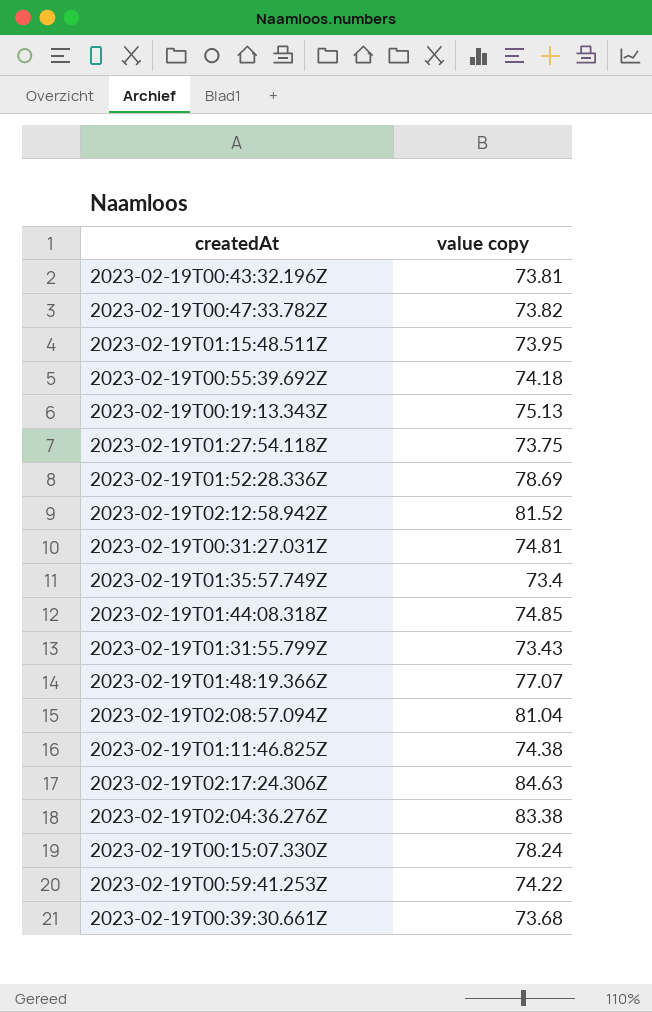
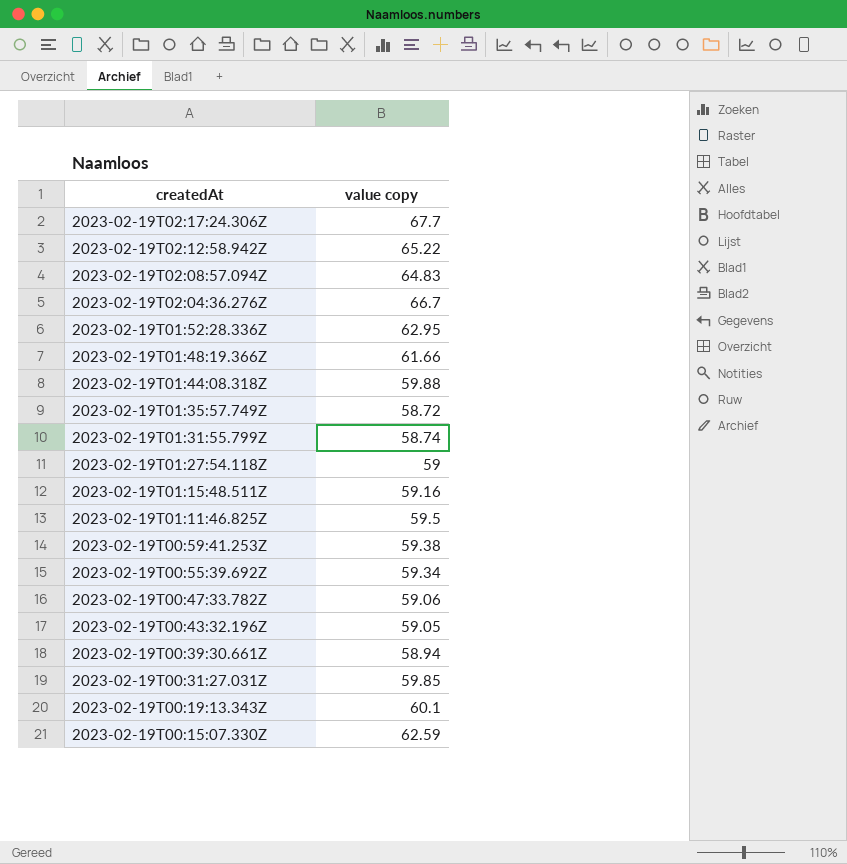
row order: none -> createdAt descending
2023-02-19T02:17:24.306Z | value copy: 84.63 -> 67.7
2023-02-19T02:12:58.942Z | value copy: 81.52 -> 65.22
2023-02-19T02:08:57.094Z | value copy: 81.04 -> 64.83
2023-02-19T02:04:36.276Z | value copy: 83.38 -> 66.7
2023-02-19T01:52:28.336Z | value copy: 78.69 -> 62.95
2023-02-19T01:48:19.366Z | value copy: 77.07 -> 61.66
2023-02-19T01:44:08.318Z | value copy: 74.85 -> 59.88
2023-02-19T01:35:57.749Z | value copy: 73.4 -> 58.72
2023-02-19T01:31:55.799Z | value copy: 73.43 -> 58.74
2023-02-19T01:27:54.118Z | value copy: 73.75 -> 59
2023-02-19T01:15:48.511Z | value copy: 73.95 -> 59.16
2023-02-19T01:11:46.825Z | value copy: 74.38 -> 59.5
2023-02-19T00:59:41.253Z | value copy: 74.22 -> 59.38
2023-02-19T00:55:39.692Z | value copy: 74.18 -> 59.34
2023-02-19T00:47:33.782Z | value copy: 73.82 -> 59.06
2023-02-19T00:43:32.196Z | value copy: 73.81 -> 59.05
2023-02-19T00:39:30.661Z | value copy: 73.68 -> 58.94
2023-02-19T00:31:27.031Z | value copy: 74.81 -> 59.85
2023-02-19T00:19:13.343Z | value copy: 75.13 -> 60.1
2023-02-19T00:15:07.330Z | value copy: 78.24 -> 62.59

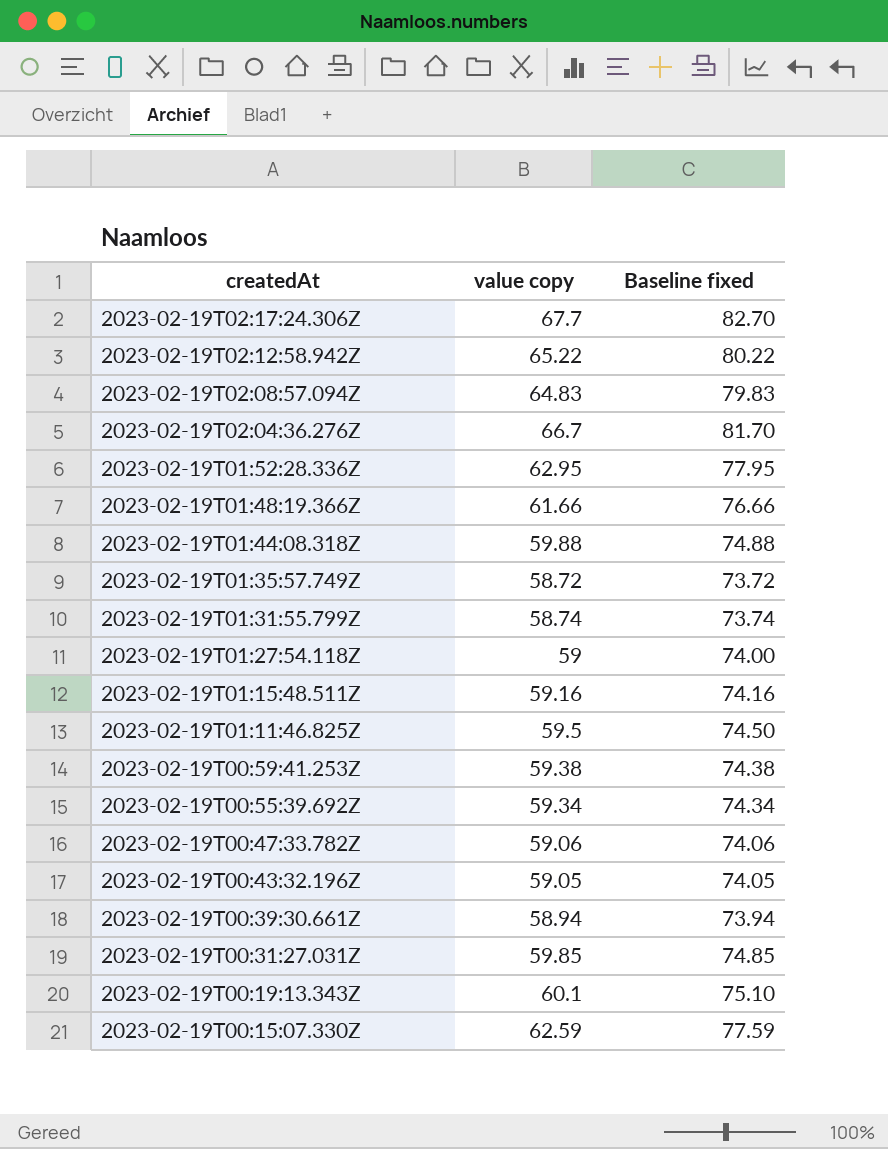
column Baseline fixed | formula: none -> [value copy] + 15

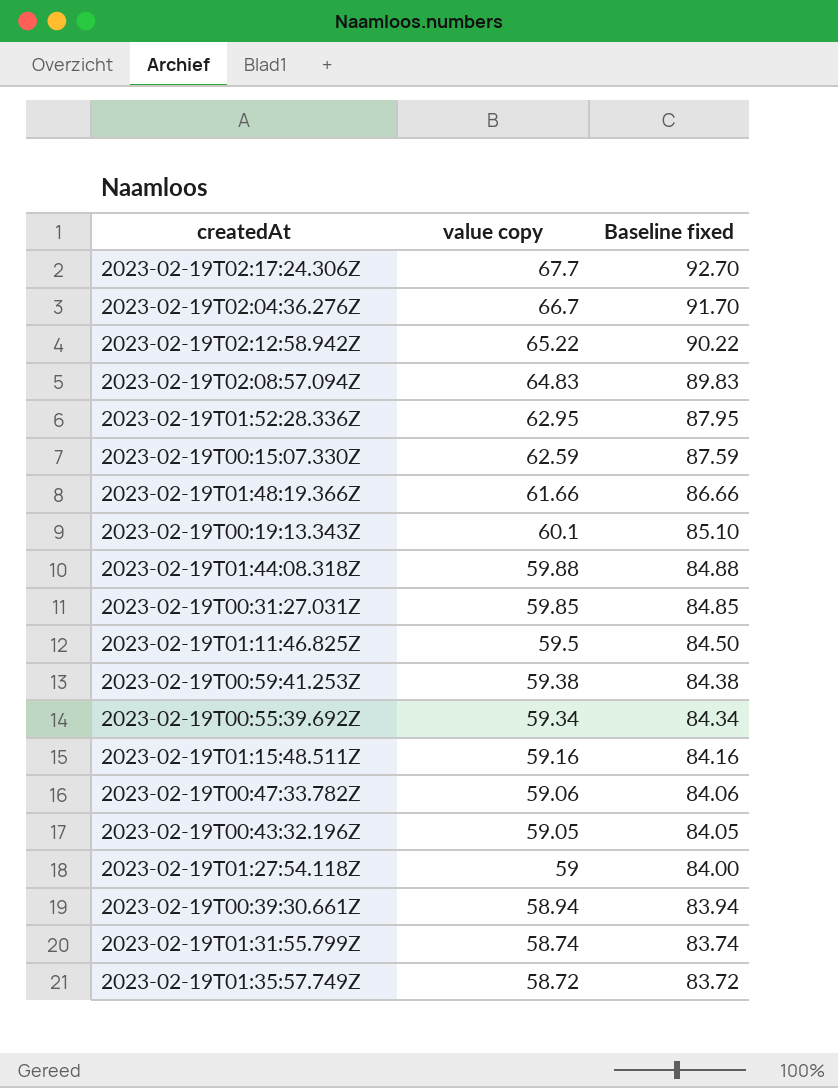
row order: createdAt descending -> value copy descending
column Baseline fixed | formula: [value copy] + 15 -> [value copy] + 25

